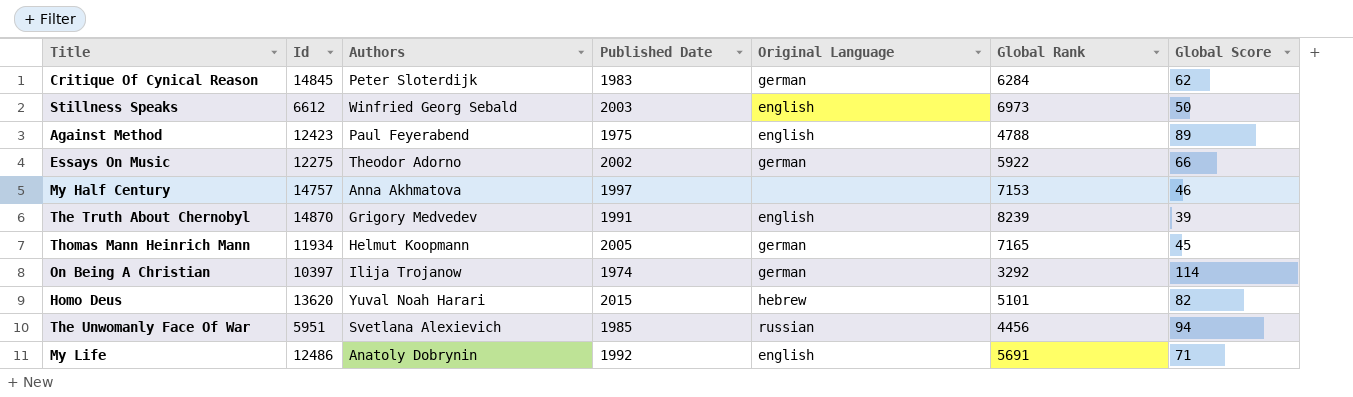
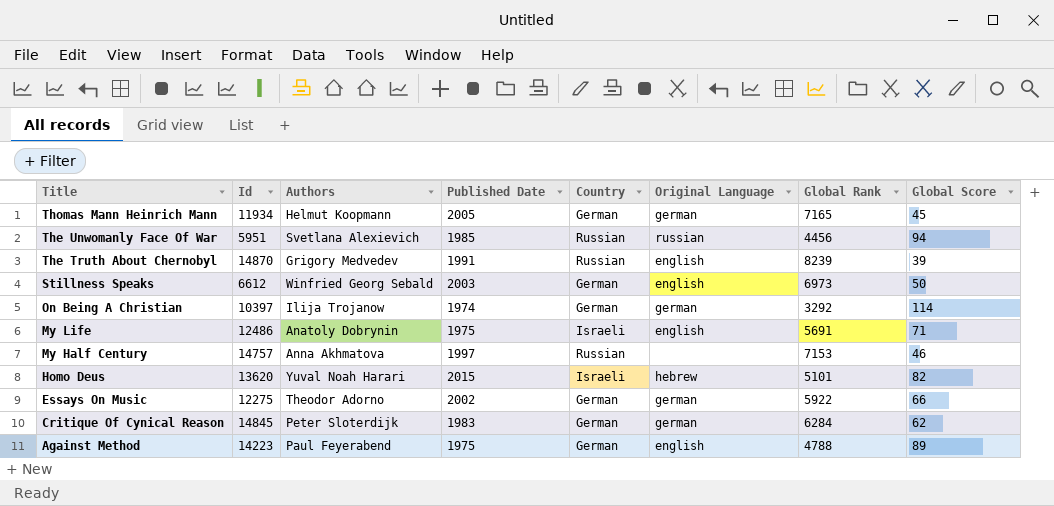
row order: none -> Title descending
column Country | position: none -> 5
My Life | Published Date: 1992 -> 1975
Against Method | Id: 12423 -> 14223

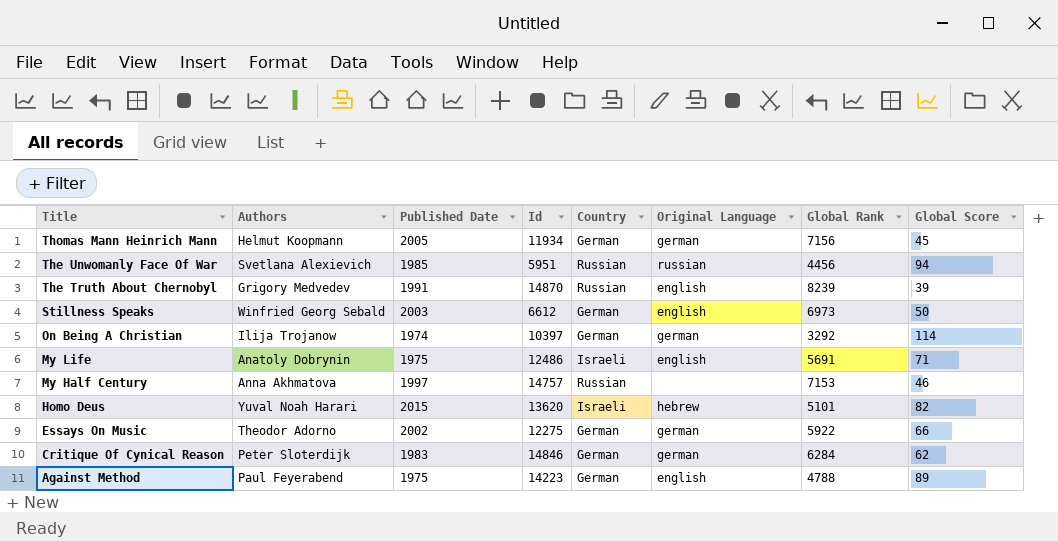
column Id | position: 2 -> 4
Thomas Mann Heinrich Mann | Global Rank: 7165 -> 7156
Critique Of Cynical Reason | Id: 14845 -> 14846

